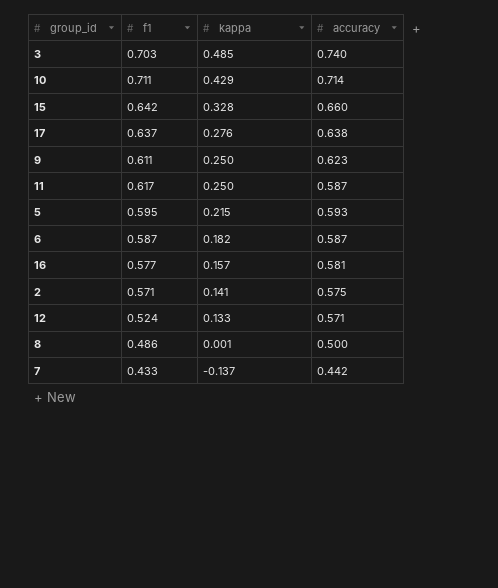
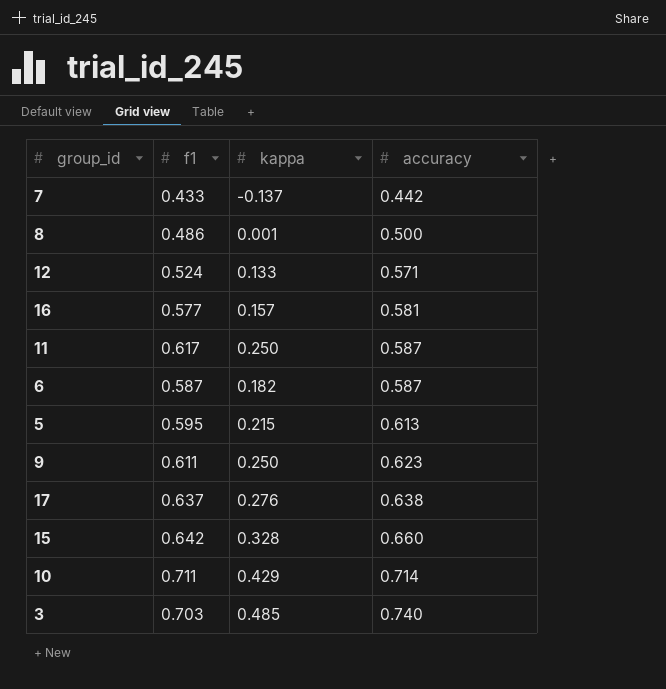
row order: kappa descending -> accuracy ascending
row 2: 0.571 | 0.141 | 0.575 -> none
5 | accuracy: 0.593 -> 0.613

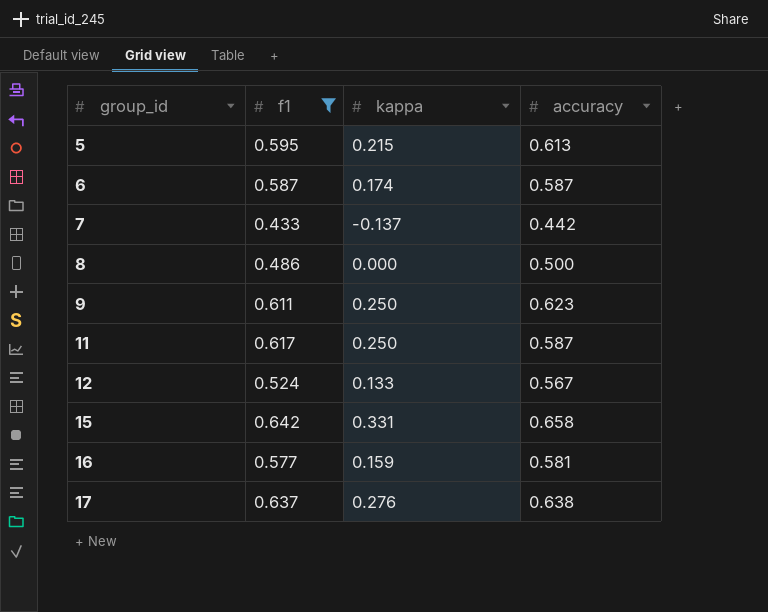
filter: none -> f1 <= 0.642
row order: accuracy ascending -> group_id ascending
6 | kappa: 0.182 -> 0.174
8 | kappa: 0.001 -> 0.000
12 | accuracy: 0.571 -> 0.567
15 | kappa: 0.328 -> 0.331
15 | accuracy: 0.660 -> 0.658
16 | kappa: 0.157 -> 0.159

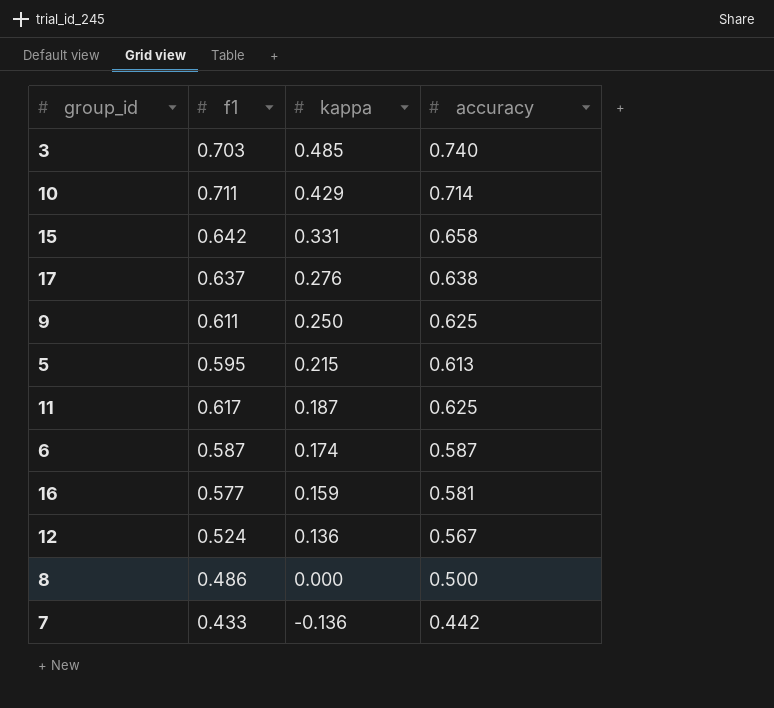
filter: f1 <= 0.642 -> none
row order: group_id ascending -> kappa descending
9 | accuracy: 0.623 -> 0.625
11 | kappa: 0.250 -> 0.187
11 | accuracy: 0.587 -> 0.625
12 | kappa: 0.133 -> 0.136
7 | kappa: -0.137 -> -0.136

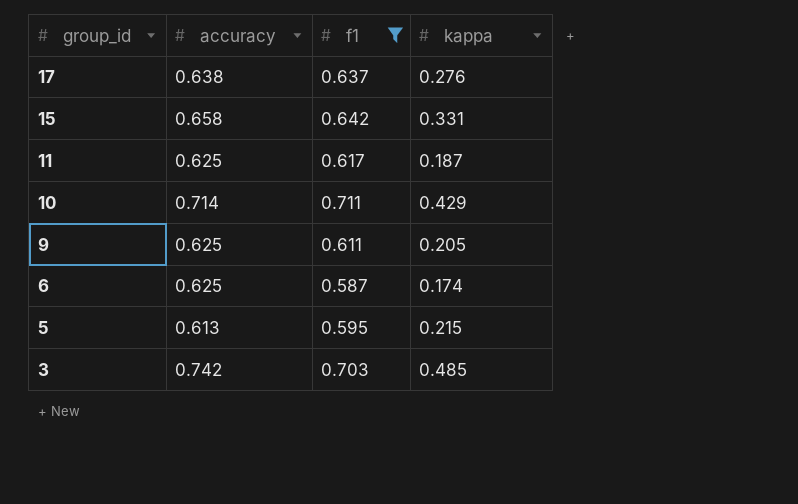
filter: none -> f1 >= 0.587
row order: kappa descending -> group_id descending
column accuracy | position: 4 -> 2
9 | kappa: 0.250 -> 0.205
6 | accuracy: 0.587 -> 0.625
3 | accuracy: 0.740 -> 0.742

